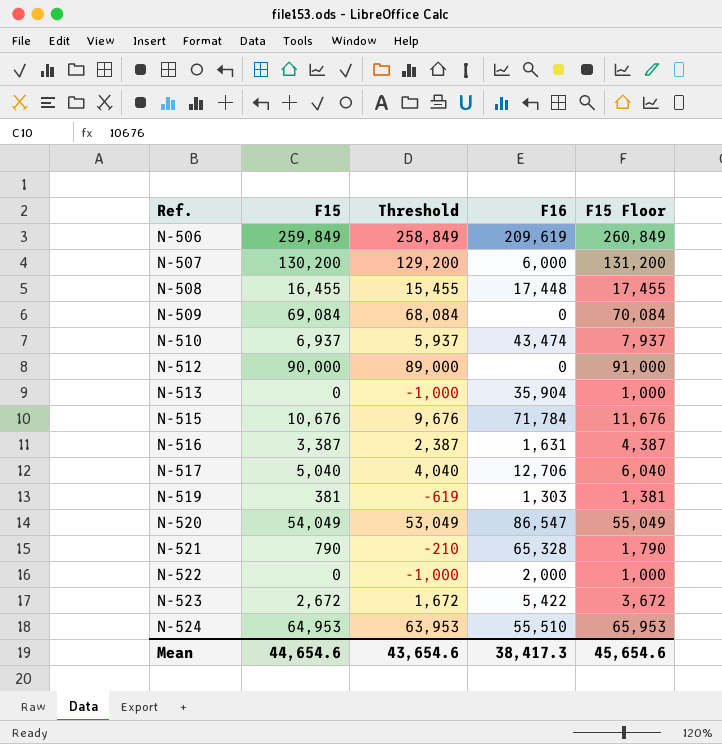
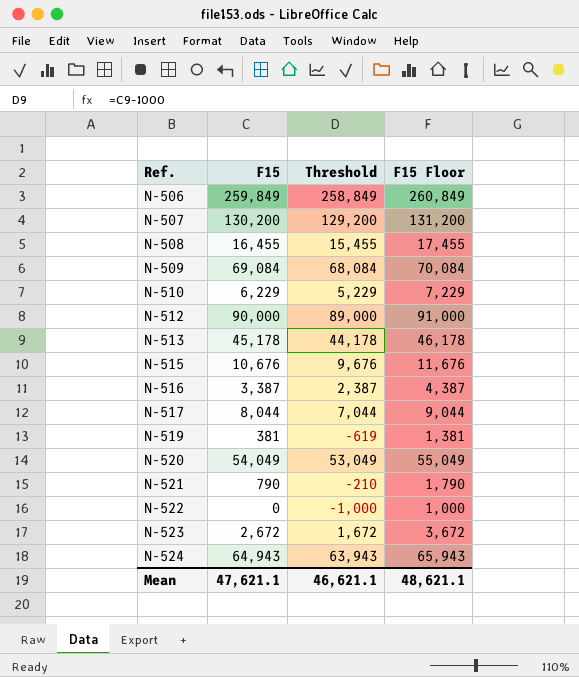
column F16 | position: 4 -> none
N-510 | F15: 6,937 -> 6,229
N-510 | Threshold: 5,937 -> 5,229
N-510 | F15 Floor: 7,937 -> 7,229
N-513 | F15: 0 -> 45,178
N-513 | Threshold: -1,000 -> 44,178
N-513 | F15 Floor: 1,000 -> 46,178
N-517 | F15: 5,040 -> 8,044
N-517 | Threshold: 4,040 -> 7,044
N-517 | F15 Floor: 6,040 -> 9,044
N-524 | F15: 64,953 -> 64,943
N-524 | Threshold: 63,953 -> 63,943
N-524 | F15 Floor: 65,953 -> 65,943
Mean | F15: 44,654.6 -> 47,621.1
Mean | Threshold: 43,654.6 -> 46,621.1
Mean | F15 Floor: 45,654.6 -> 48,621.1

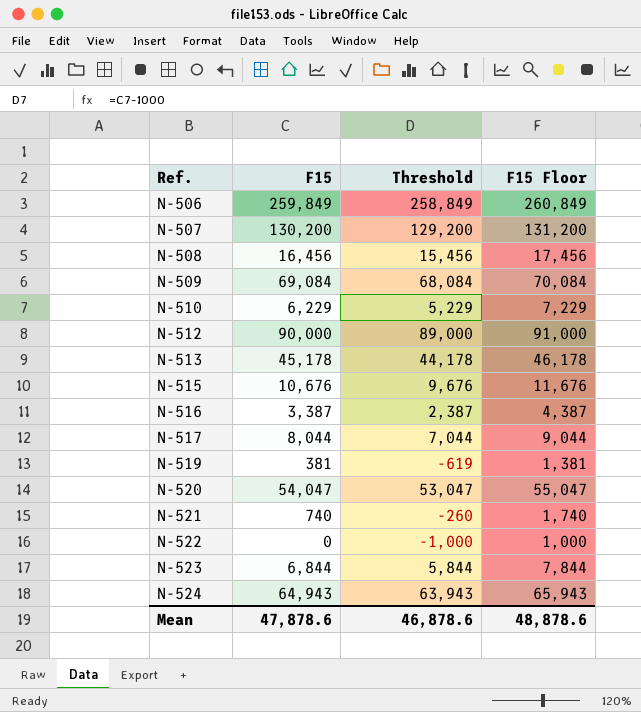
N-508 | F15: 16,455 -> 16,456
N-508 | Threshold: 15,455 -> 15,456
N-508 | F15 Floor: 17,455 -> 17,456
N-520 | F15: 54,049 -> 54,047
N-520 | Threshold: 53,049 -> 53,047
N-520 | F15 Floor: 55,049 -> 55,047
N-521 | F15: 790 -> 740
N-521 | Threshold: -210 -> -260
N-521 | F15 Floor: 1,790 -> 1,740
N-523 | F15: 2,672 -> 6,844
N-523 | Threshold: 1,672 -> 5,844
N-523 | F15 Floor: 3,672 -> 7,844
Mean | F15: 47,621.1 -> 47,878.6
Mean | Threshold: 46,621.1 -> 46,878.6
Mean | F15 Floor: 48,621.1 -> 48,878.6

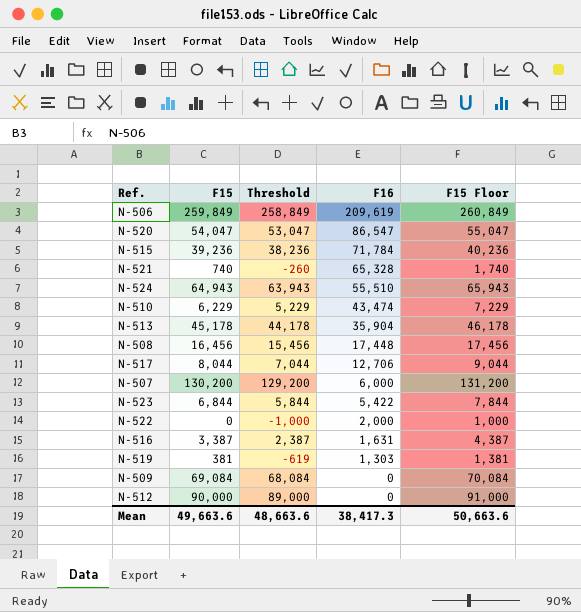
row order: Ref. ascending -> F16 descending
column F16 | position: none -> 4
N-515 | F15: 10,676 -> 39,236
N-515 | Threshold: 9,676 -> 38,236
N-515 | F15 Floor: 11,676 -> 40,236
Mean | F15: 47,878.6 -> 49,663.6
Mean | Threshold: 46,878.6 -> 48,663.6
Mean | F15 Floor: 48,878.6 -> 50,663.6

